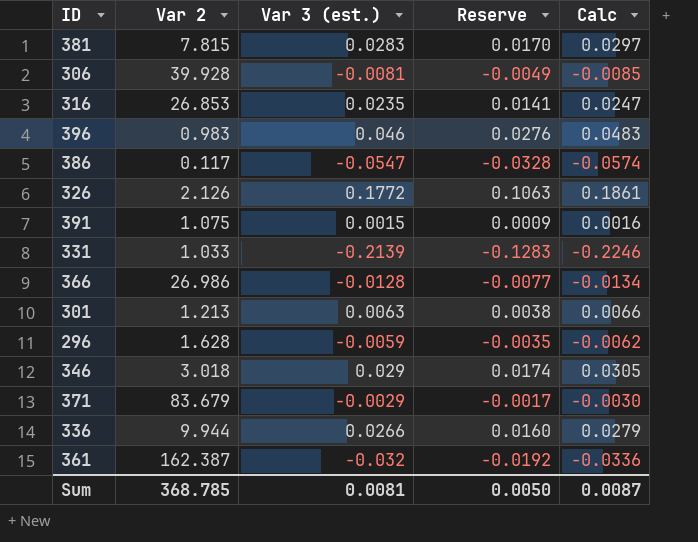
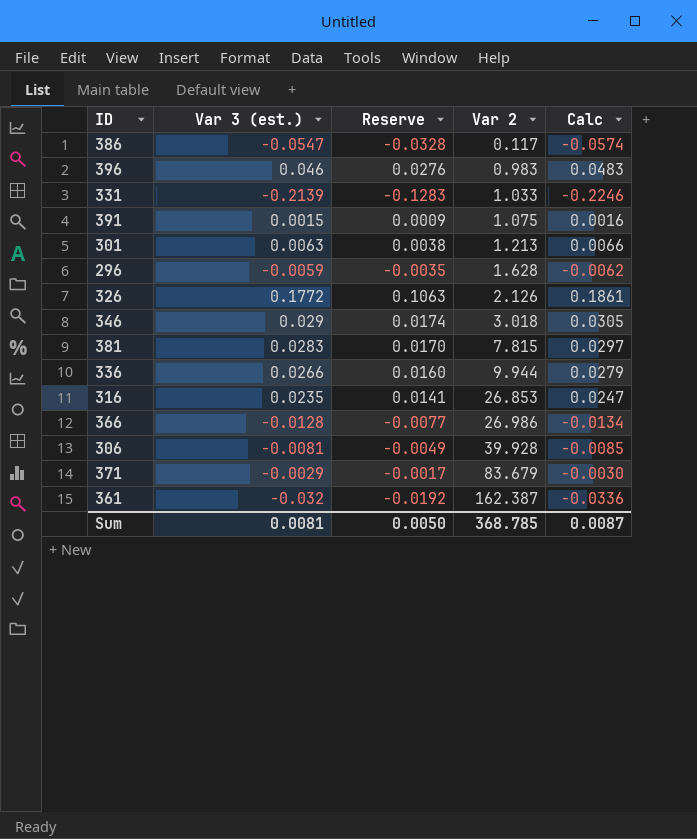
row order: none -> Var 2 ascending
column Var 2 | position: 2 -> 4

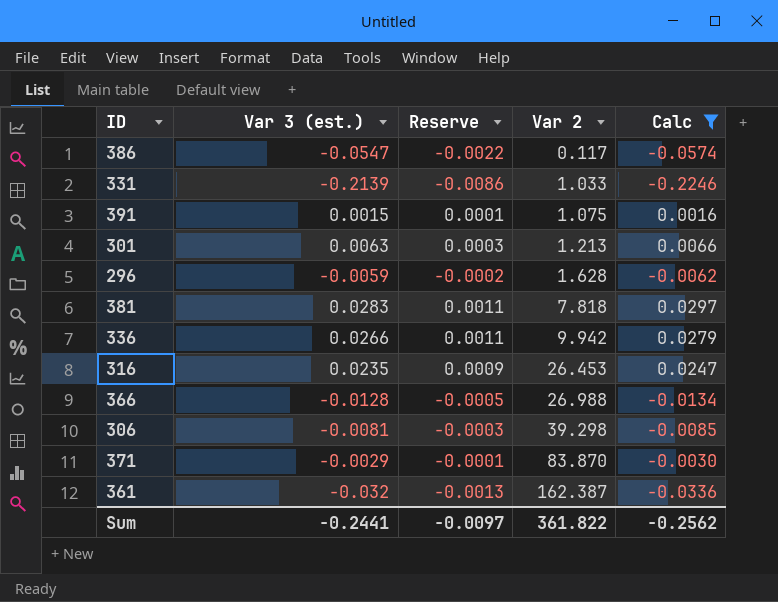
filter: none -> Calc <= 0.0297
column Reserve | formula: [Var 3 (est.)] * 0.6 -> [Var 3 (est.)] * 0.04
381 | Var 2: 7.815 -> 7.818
336 | Var 2: 9.944 -> 9.942
316 | Var 2: 26.853 -> 26.453
366 | Var 2: 26.986 -> 26.988
306 | Var 2: 39.928 -> 39.298
371 | Var 2: 83.679 -> 83.870
Sum | Var 3 (est.): 0.0081 -> -0.2441
Sum | Reserve: 0.0050 -> -0.0097
Sum | Var 2: 368.785 -> 361.822
Sum | Calc: 0.0087 -> -0.2562

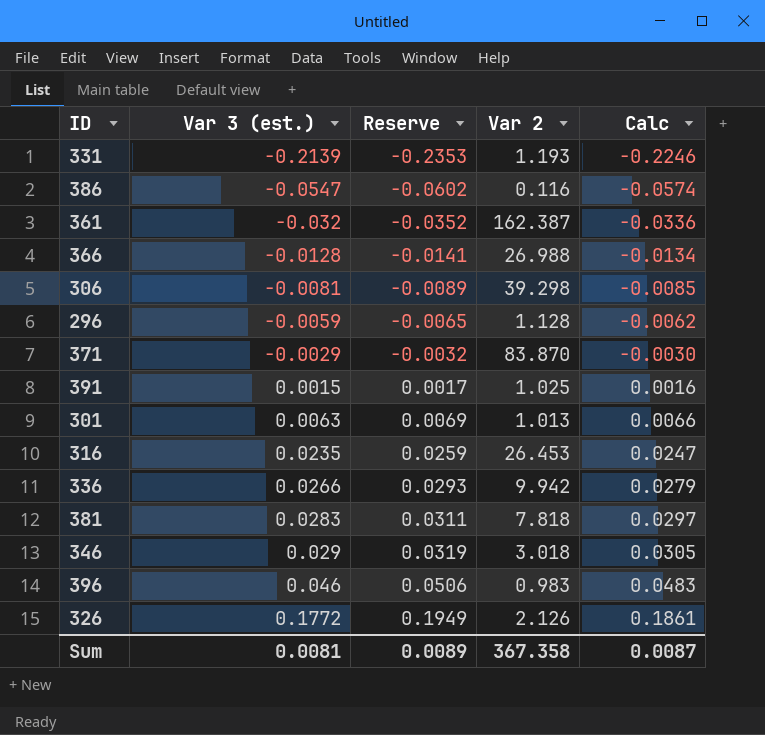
filter: Calc <= 0.0297 -> none
row order: Var 2 ascending -> Var 3 (est.) ascending
column Reserve | formula: [Var 3 (est.)] * 0.04 -> [Var 3 (est.)] * 1.1
331 | Var 2: 1.033 -> 1.193
386 | Var 2: 0.117 -> 0.116
296 | Var 2: 1.628 -> 1.128
391 | Var 2: 1.075 -> 1.025
301 | Var 2: 1.213 -> 1.013
Sum | Var 3 (est.): -0.2441 -> 0.0081
Sum | Reserve: -0.0097 -> 0.0089
Sum | Var 2: 361.822 -> 367.358
Sum | Calc: -0.2562 -> 0.0087

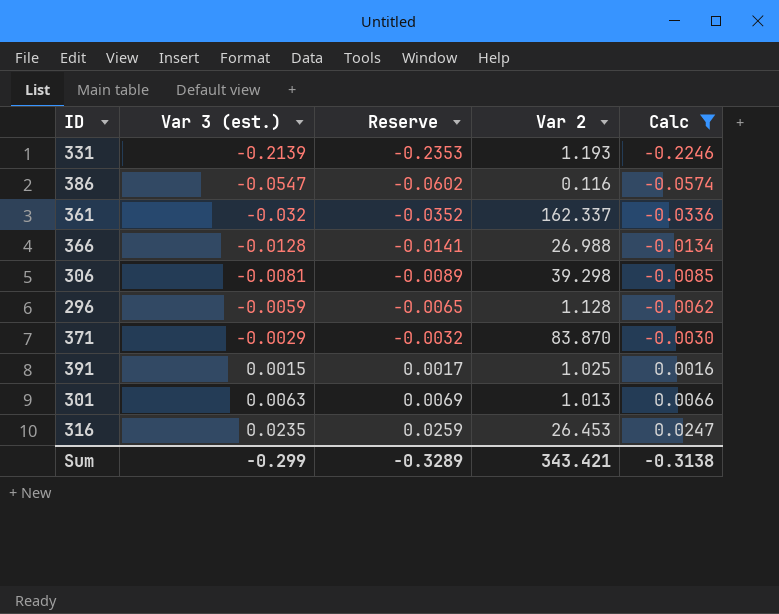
filter: none -> Calc <= 0.0247
361 | Var 2: 162.387 -> 162.337
Sum | Var 3 (est.): 0.0081 -> -0.299
Sum | Reserve: 0.0089 -> -0.3289
Sum | Var 2: 367.358 -> 343.421
Sum | Calc: 0.0087 -> -0.3138

